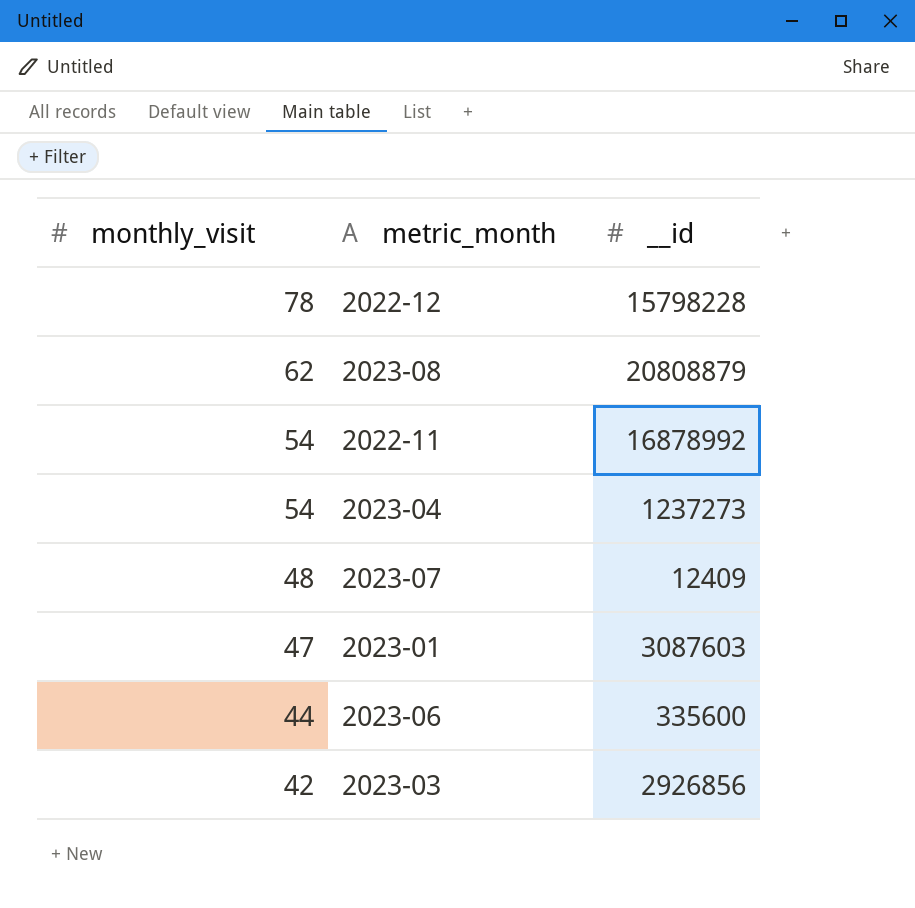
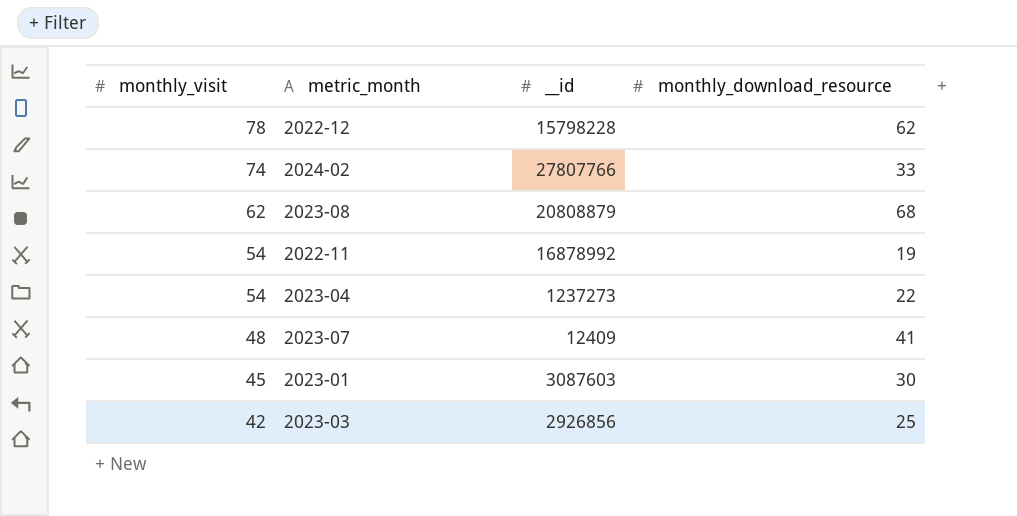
column monthly_download_resource | position: none -> 4
row 2023-06: 44 | 335600 -> none
row 2024-02: none -> 74 | 27807766 | 33
2023-01 | monthly_visit: 47 -> 45

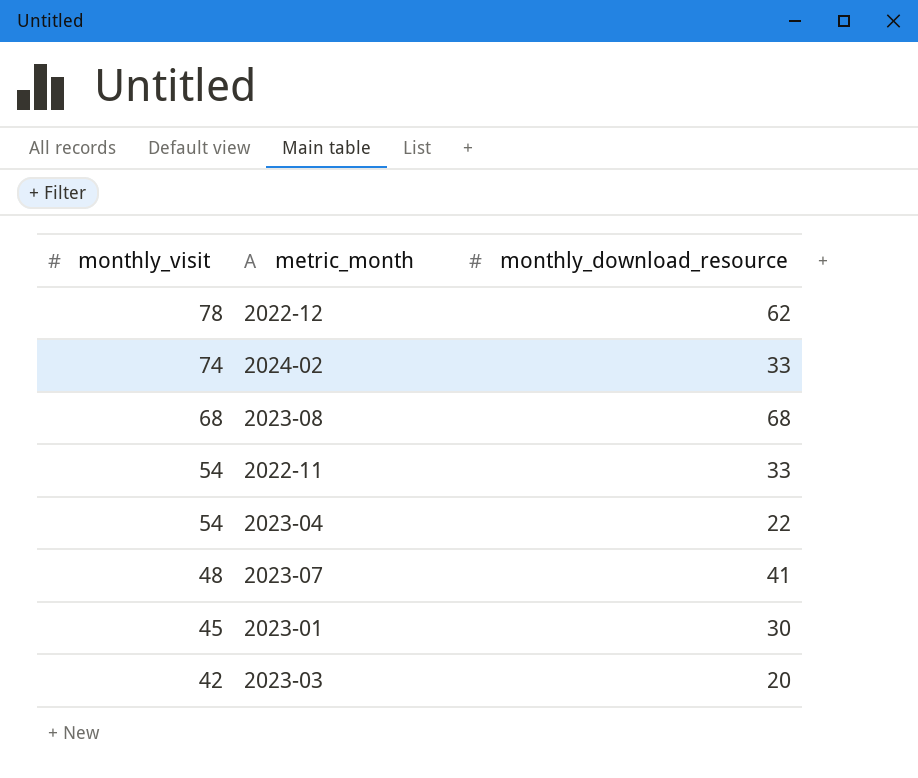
column __id | position: 3 -> none
2023-08 | monthly_visit: 62 -> 68
2022-11 | monthly_download_resource: 19 -> 33
2023-03 | monthly_download_resource: 25 -> 20

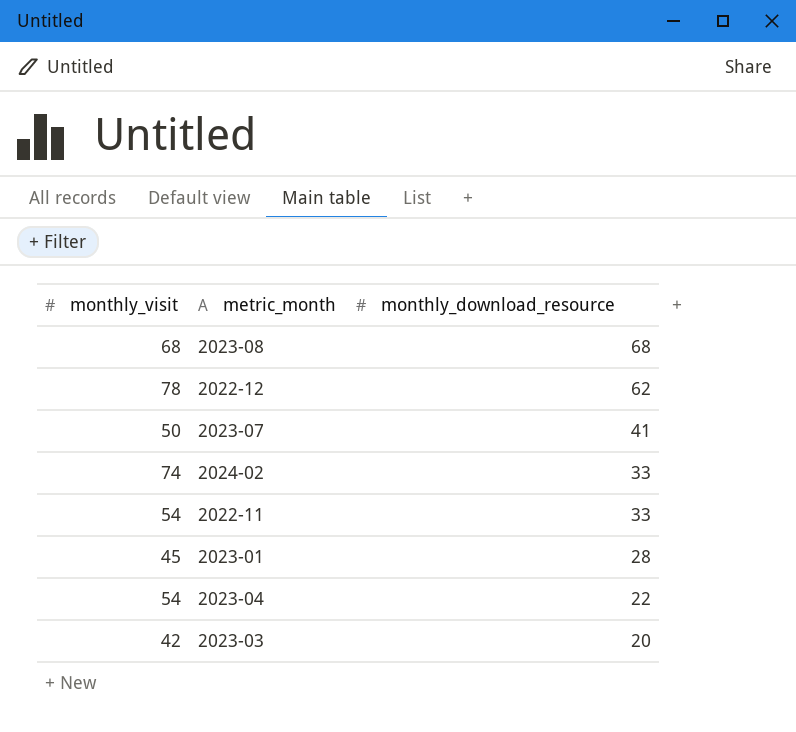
row order: monthly_visit descending -> monthly_download_resource descending
2023-07 | monthly_visit: 48 -> 50
2023-01 | monthly_download_resource: 30 -> 28

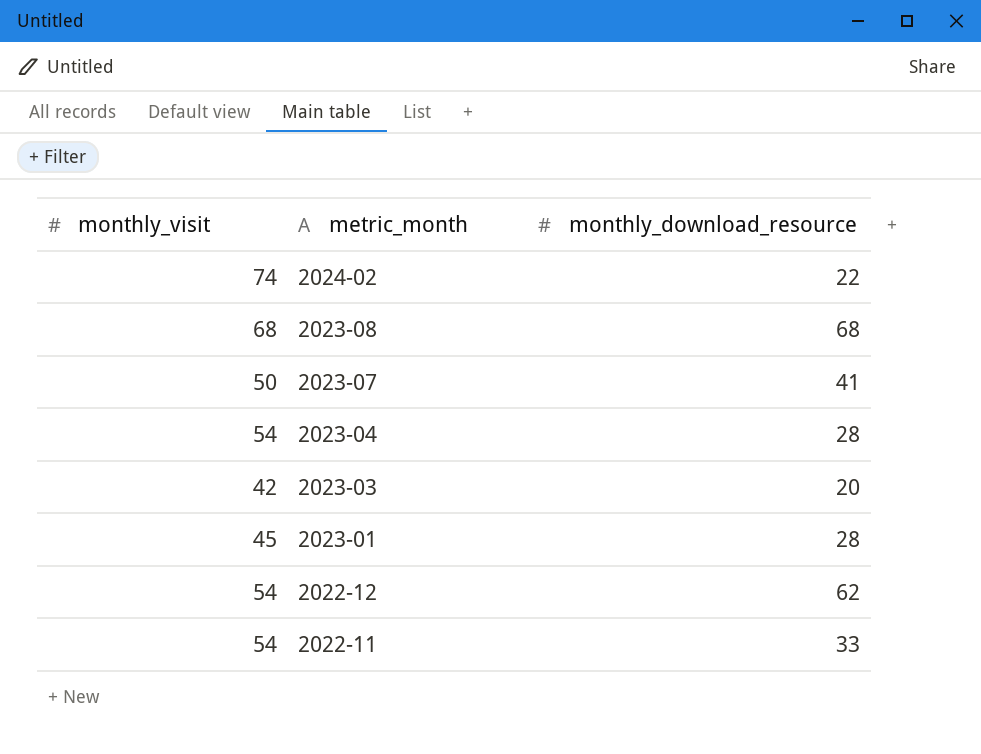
row order: monthly_download_resource descending -> metric_month descending
2024-02 | monthly_download_resource: 33 -> 22
2023-04 | monthly_download_resource: 22 -> 28
2022-12 | monthly_visit: 78 -> 54

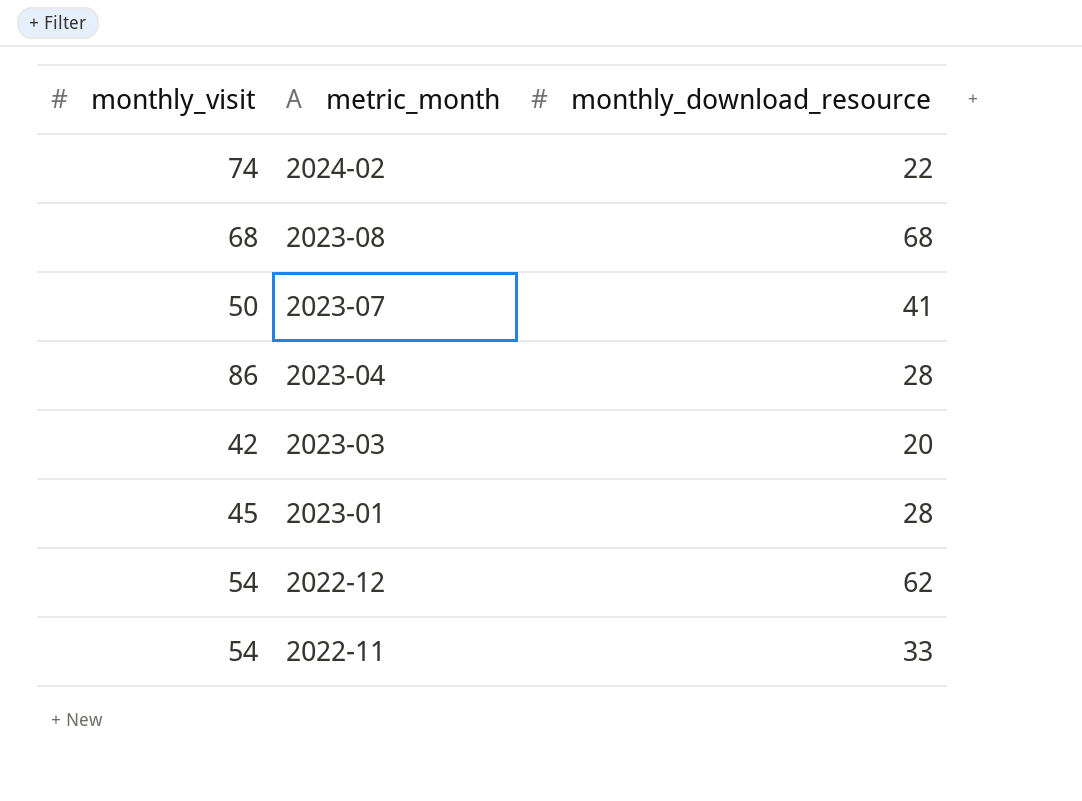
2023-04 | monthly_visit: 54 -> 86

